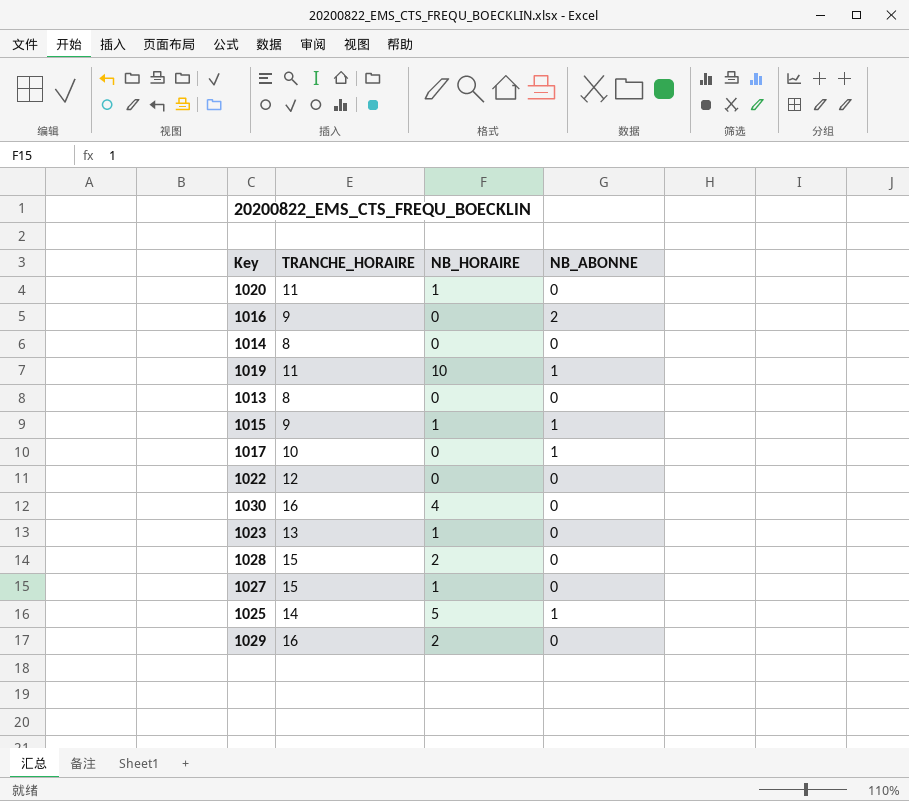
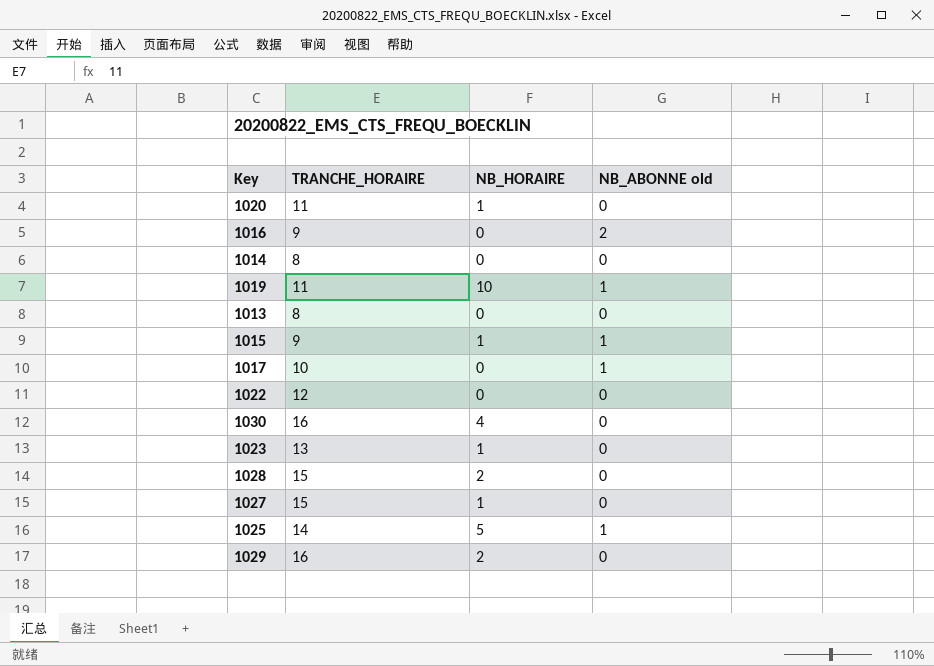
column name: NB_ABONNE -> NB_ABONNE old

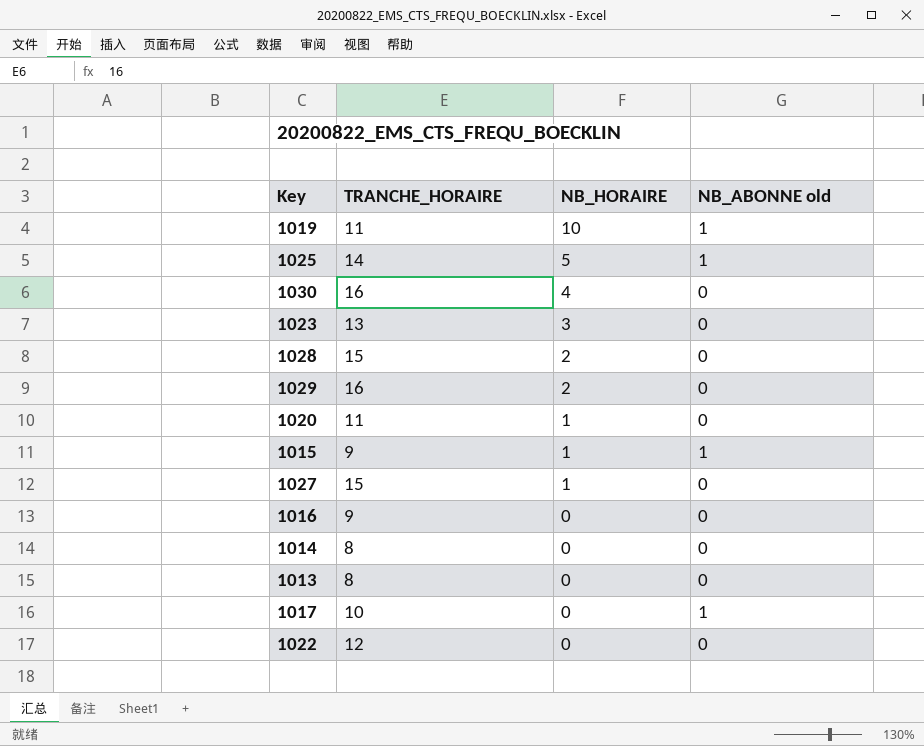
row order: none -> NB_HORAIRE descending
1023 | NB_HORAIRE: 1 -> 3
1016 | NB_ABONNE old: 2 -> 0

